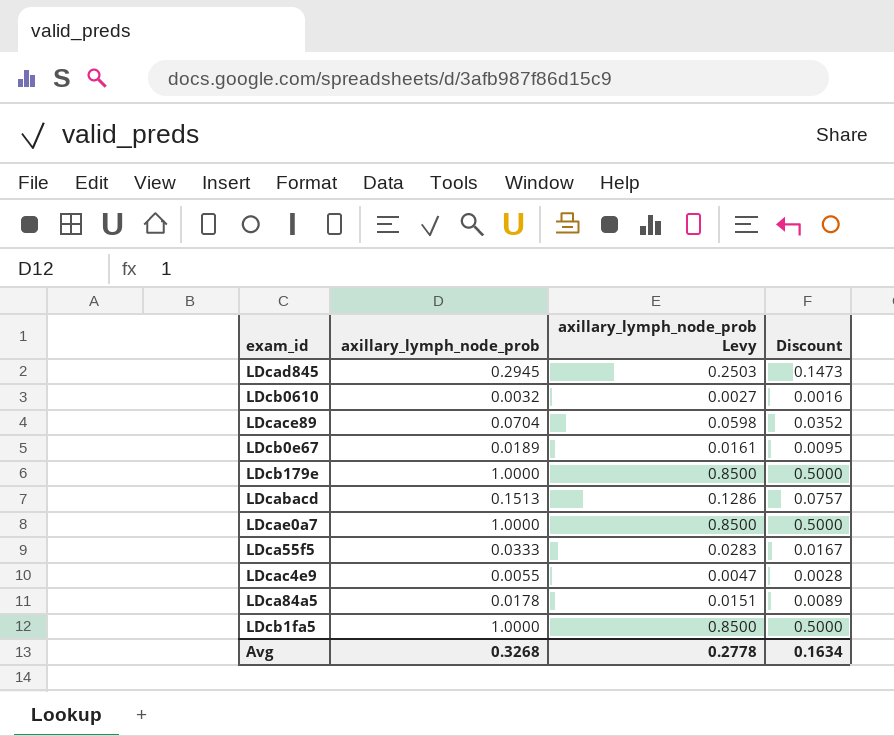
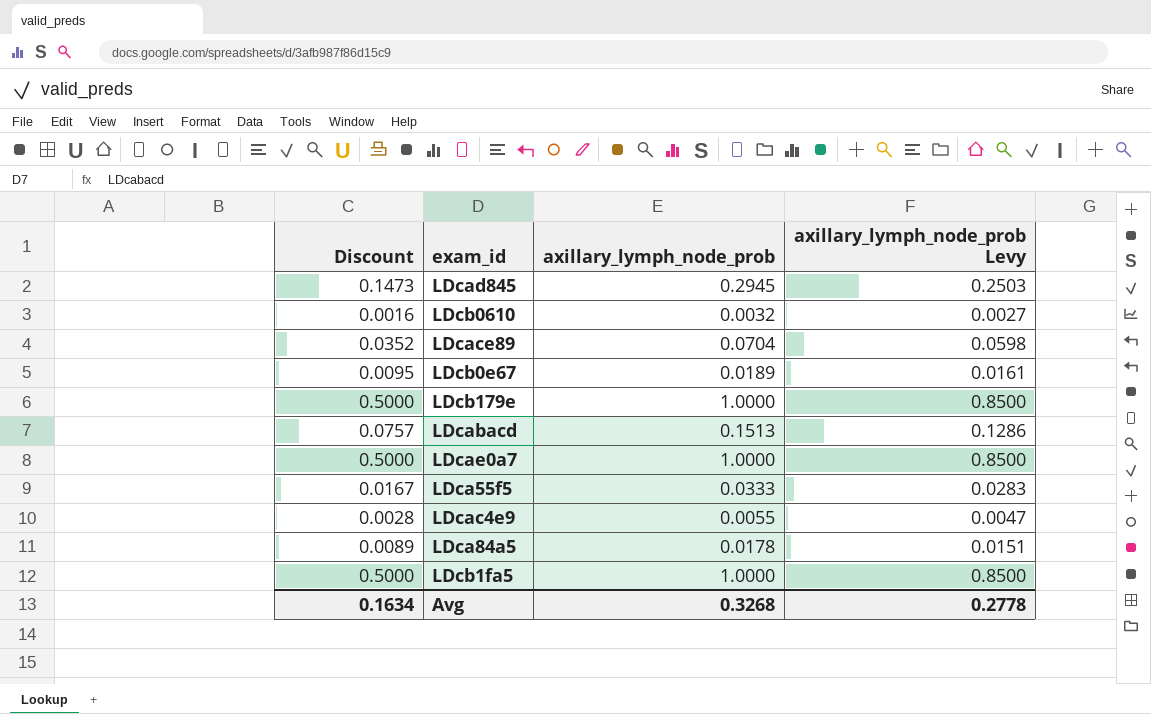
column Discount | position: 4 -> 1

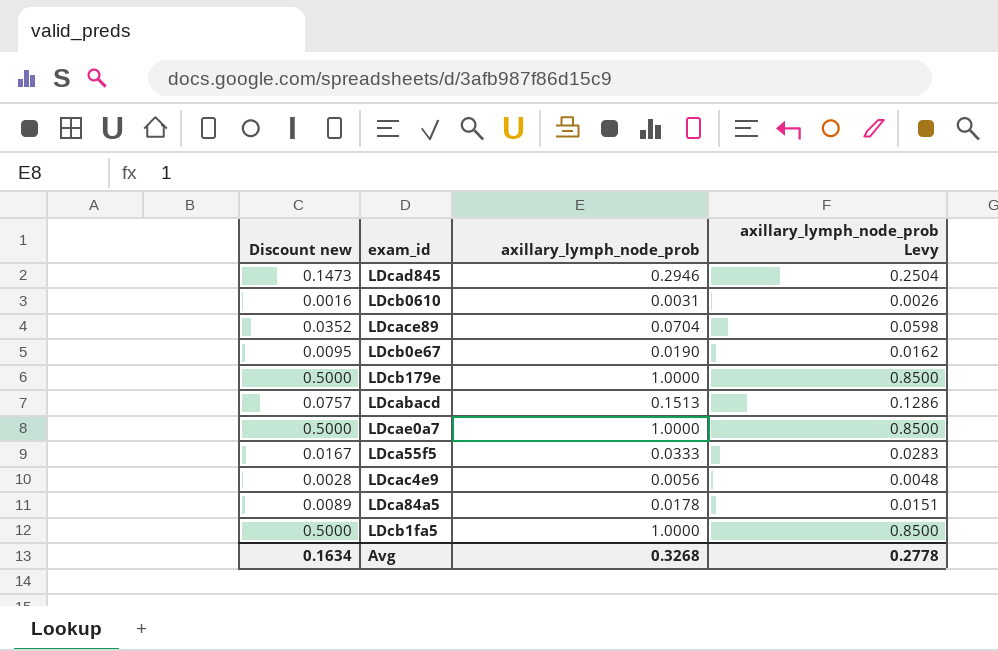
column name: Discount -> Discount new
LDcad845 | axillary_lymph_node_prob: 0.2945 -> 0.2946
LDcad845 | axillary_lymph_node_prob Levy: 0.2503 -> 0.2504
LDcb0610 | axillary_lymph_node_prob: 0.0032 -> 0.0031
LDcb0610 | axillary_lymph_node_prob Levy: 0.0027 -> 0.0026
LDcb0e67 | axillary_lymph_node_prob: 0.0189 -> 0.0190
LDcb0e67 | axillary_lymph_node_prob Levy: 0.0161 -> 0.0162
LDcac4e9 | axillary_lymph_node_prob: 0.0055 -> 0.0056
LDcac4e9 | axillary_lymph_node_prob Levy: 0.0047 -> 0.0048

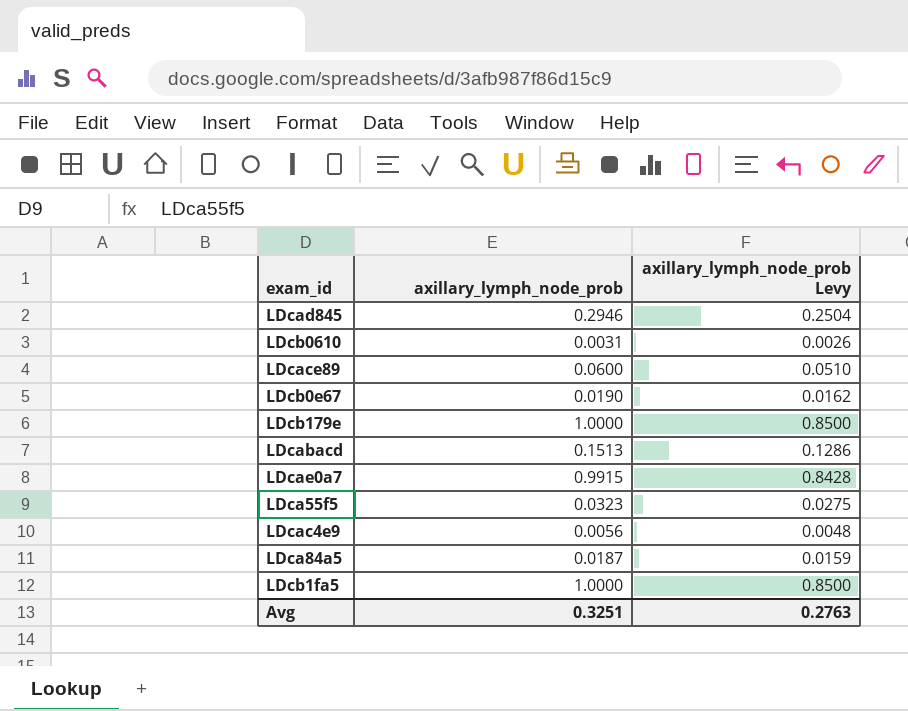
column Discount new | formula: [axillary_lymph_node_prob] * 0.5 -> none
LDcace89 | axillary_lymph_node_prob: 0.0704 -> 0.0600
LDcace89 | axillary_lymph_node_prob Levy: 0.0598 -> 0.0510
LDcae0a7 | axillary_lymph_node_prob: 1.0000 -> 0.9915
LDcae0a7 | axillary_lymph_node_prob Levy: 0.8500 -> 0.8428
LDca55f5 | axillary_lymph_node_prob: 0.0333 -> 0.0323
LDca55f5 | axillary_lymph_node_prob Levy: 0.0283 -> 0.0275
LDca84a5 | axillary_lymph_node_prob: 0.0178 -> 0.0187
LDca84a5 | axillary_lymph_node_prob Levy: 0.0151 -> 0.0159
Avg | axillary_lymph_node_prob: 0.3268 -> 0.3251
Avg | axillary_lymph_node_prob Levy: 0.2778 -> 0.2763

